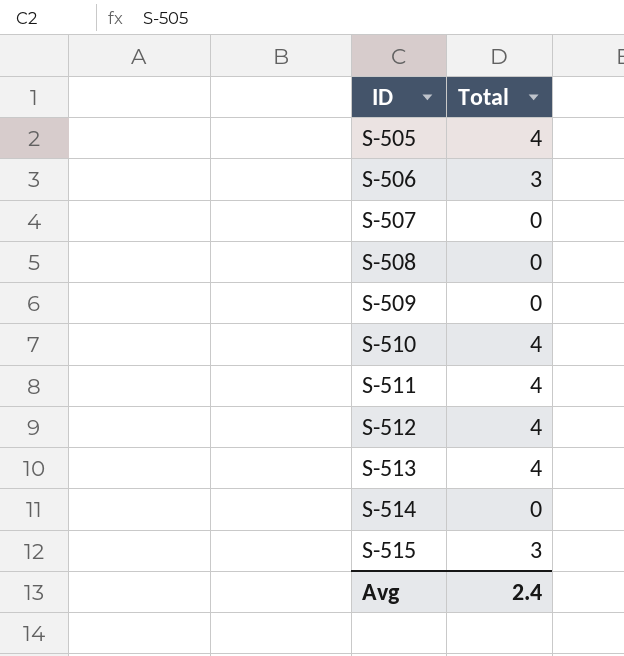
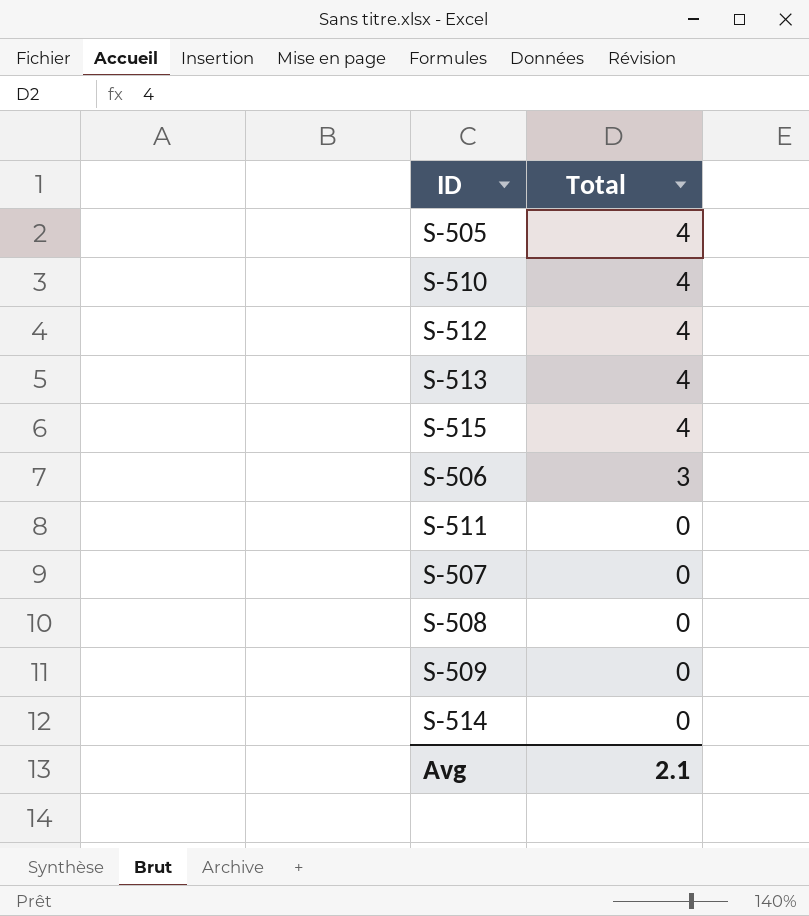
row order: ID ascending -> Total descending
S-515 | Total: 3 -> 4
S-511 | Total: 4 -> 0
Avg | Total: 2.4 -> 2.1

